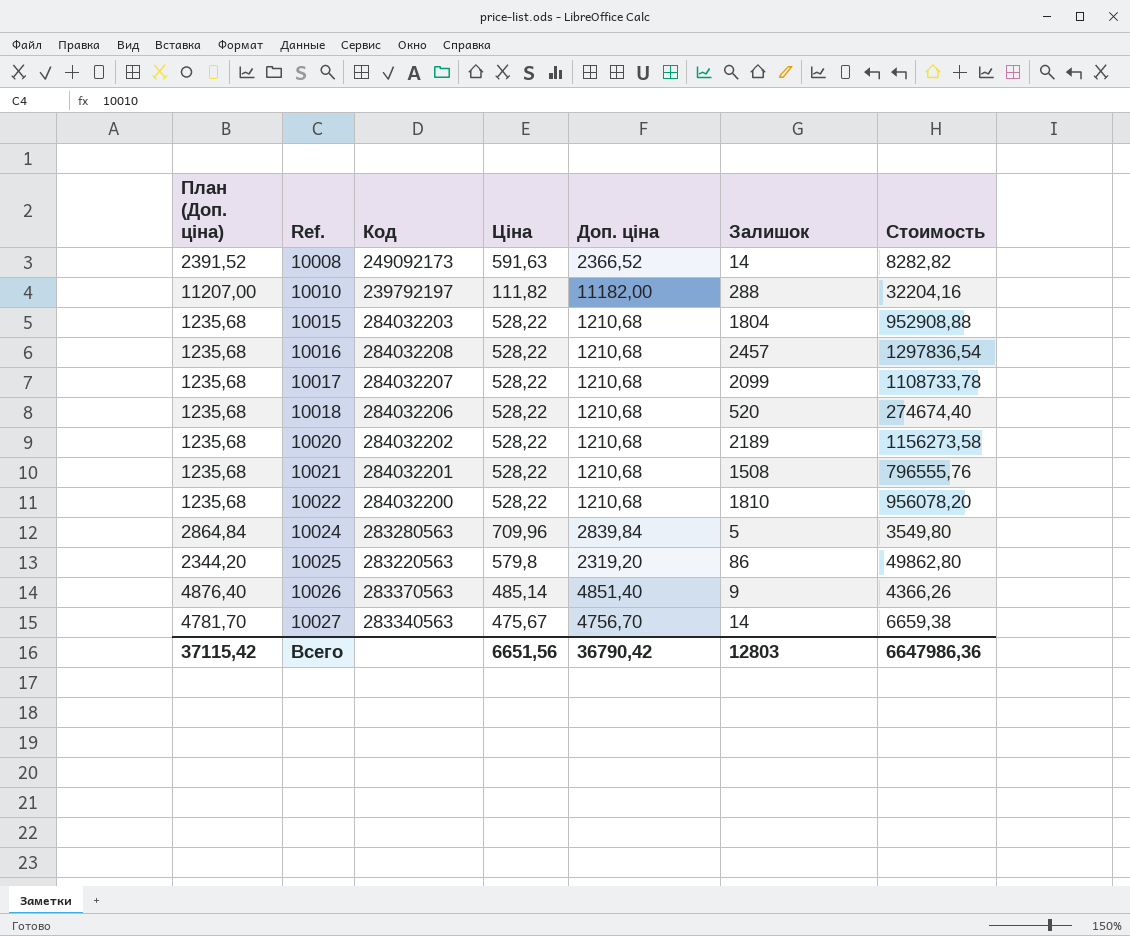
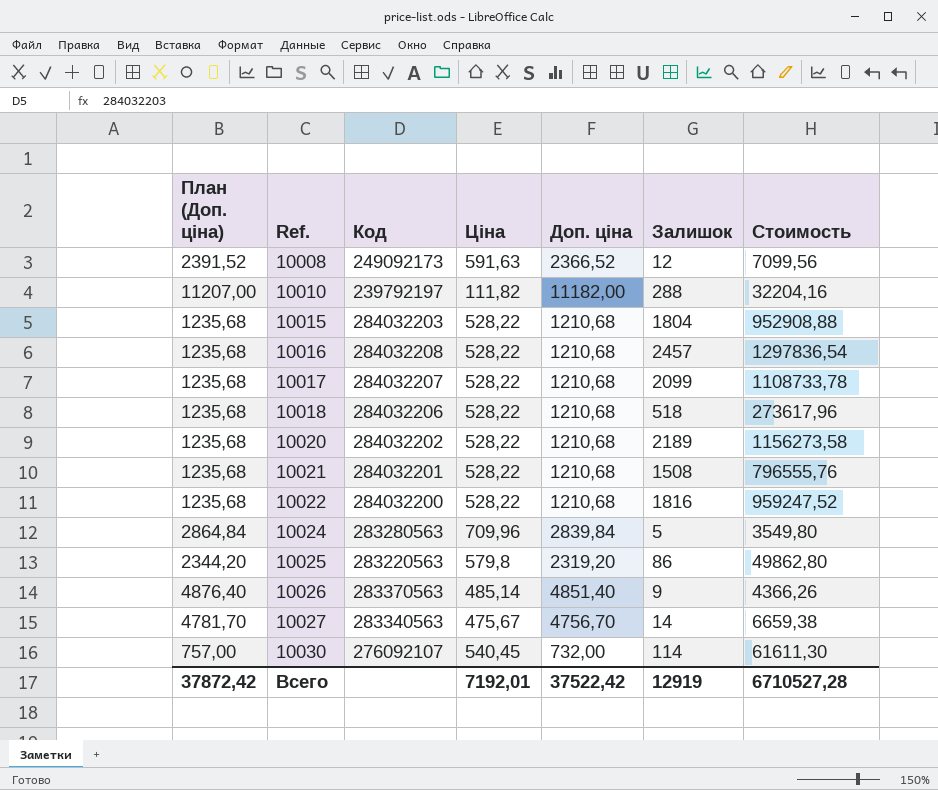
10008 | Залишок: 14 -> 12
10008 | Стоимость: 8282,82 -> 7099,56
10018 | Залишок: 520 -> 518
10018 | Стоимость: 274674,40 -> 273617,96
10022 | Залишок: 1810 -> 1816
10022 | Стоимость: 956078,20 -> 959247,52
row 10030: none -> 757,00 | 276092107 | 540,45 | 732,00 | 114 | 61611,30
Всего | План (Доп. ціна): 37115,42 -> 37872,42
Всего | Ціна: 6651,56 -> 7192,01
Всего | Доп. ціна: 36790,42 -> 37522,42
Всего | Залишок: 12803 -> 12919
Всего | Стоимость: 6647986,36 -> 6710527,28

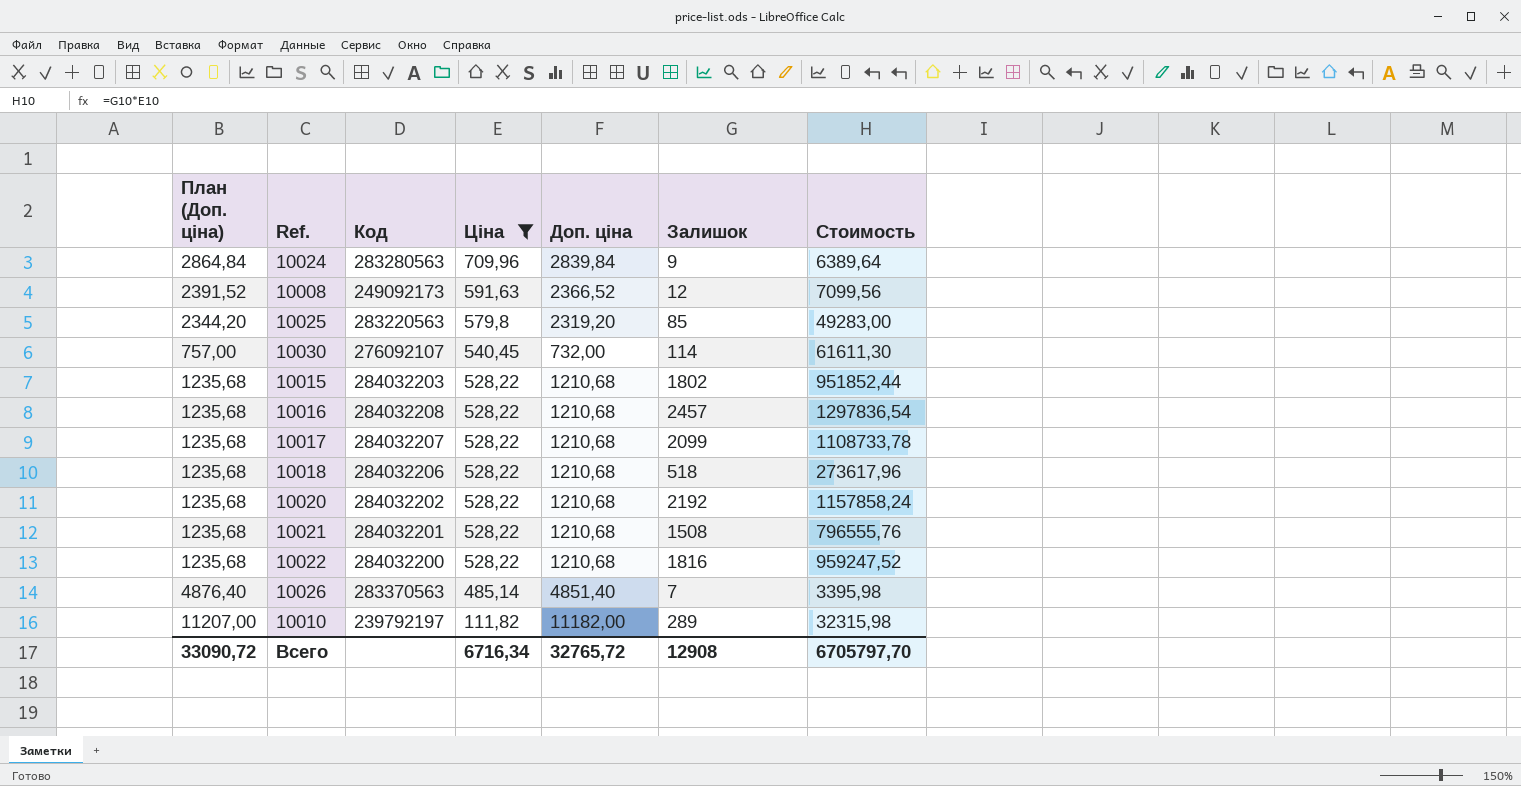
filter: none -> Ціна != 475,67
row order: Ref. ascending -> Ціна descending
10024 | Залишок: 5 -> 9
10024 | Стоимость: 3549,80 -> 6389,64
10025 | Залишок: 86 -> 85
10025 | Стоимость: 49862,80 -> 49283,00
10015 | Залишок: 1804 -> 1802
10015 | Стоимость: 952908,88 -> 951852,44
10020 | Залишок: 2189 -> 2192
10020 | Стоимость: 1156273,58 -> 1157858,24
10026 | Залишок: 9 -> 7
10026 | Стоимость: 4366,26 -> 3395,98
10010 | Залишок: 288 -> 289
10010 | Стоимость: 32204,16 -> 32315,98
Всего | План (Доп. ціна): 37872,42 -> 33090,72
Всего | Ціна: 7192,01 -> 6716,34
Всего | Доп. ціна: 37522,42 -> 32765,72
Всего | Залишок: 12919 -> 12908
Всего | Стоимость: 6710527,28 -> 6705797,70

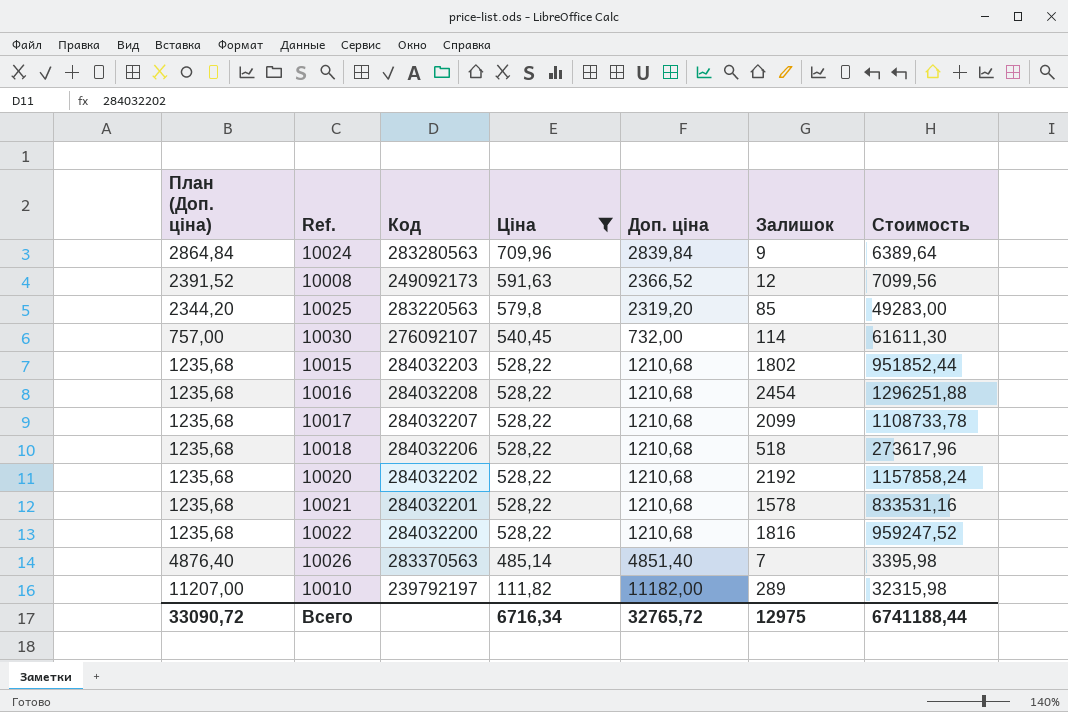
10016 | Залишок: 2457 -> 2454
10016 | Стоимость: 1297836,54 -> 1296251,88
10021 | Залишок: 1508 -> 1578
10021 | Стоимость: 796555,76 -> 833531,16
Всего | Залишок: 12908 -> 12975
Всего | Стоимость: 6705797,70 -> 6741188,44

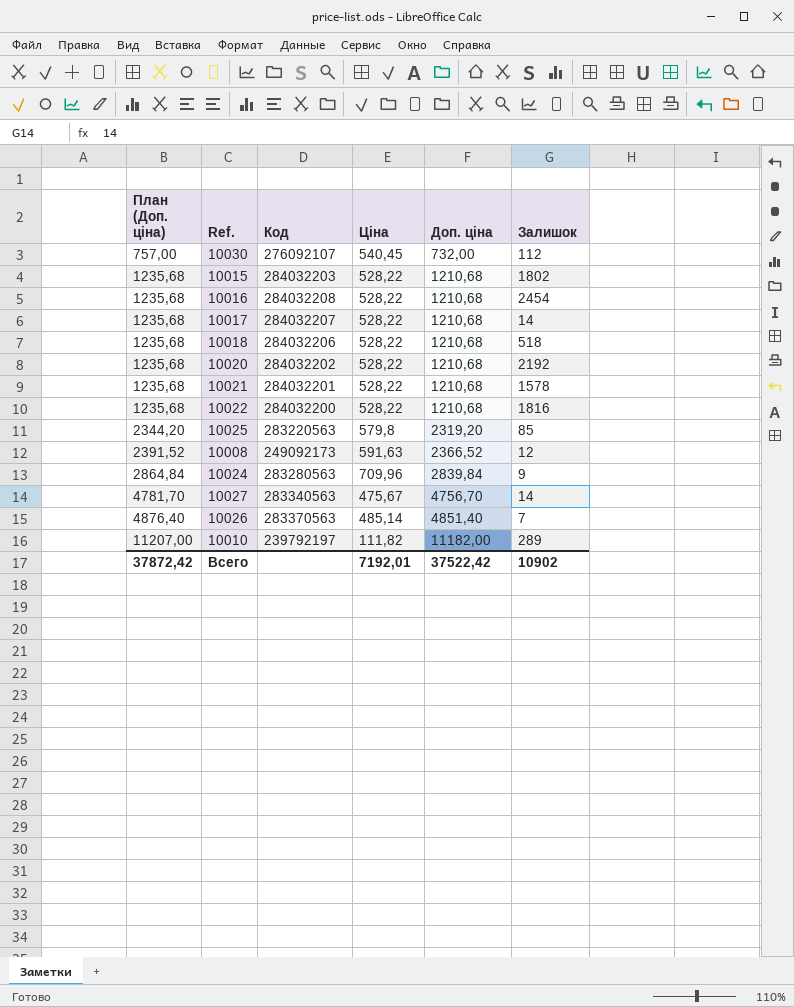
filter: Ціна != 475,67 -> none
row order: Ціна descending -> План (Доп. ціна) ascending
column Стоимость | formula: [Ціна] * [Залишок] -> none
10030 | Залишок: 114 -> 112
10017 | Залишок: 2099 -> 14
Всего | План (Доп. ціна): 33090,72 -> 37872,42
Всего | Ціна: 6716,34 -> 7192,01
Всего | Доп. ціна: 32765,72 -> 37522,42
Всего | Залишок: 12975 -> 10902

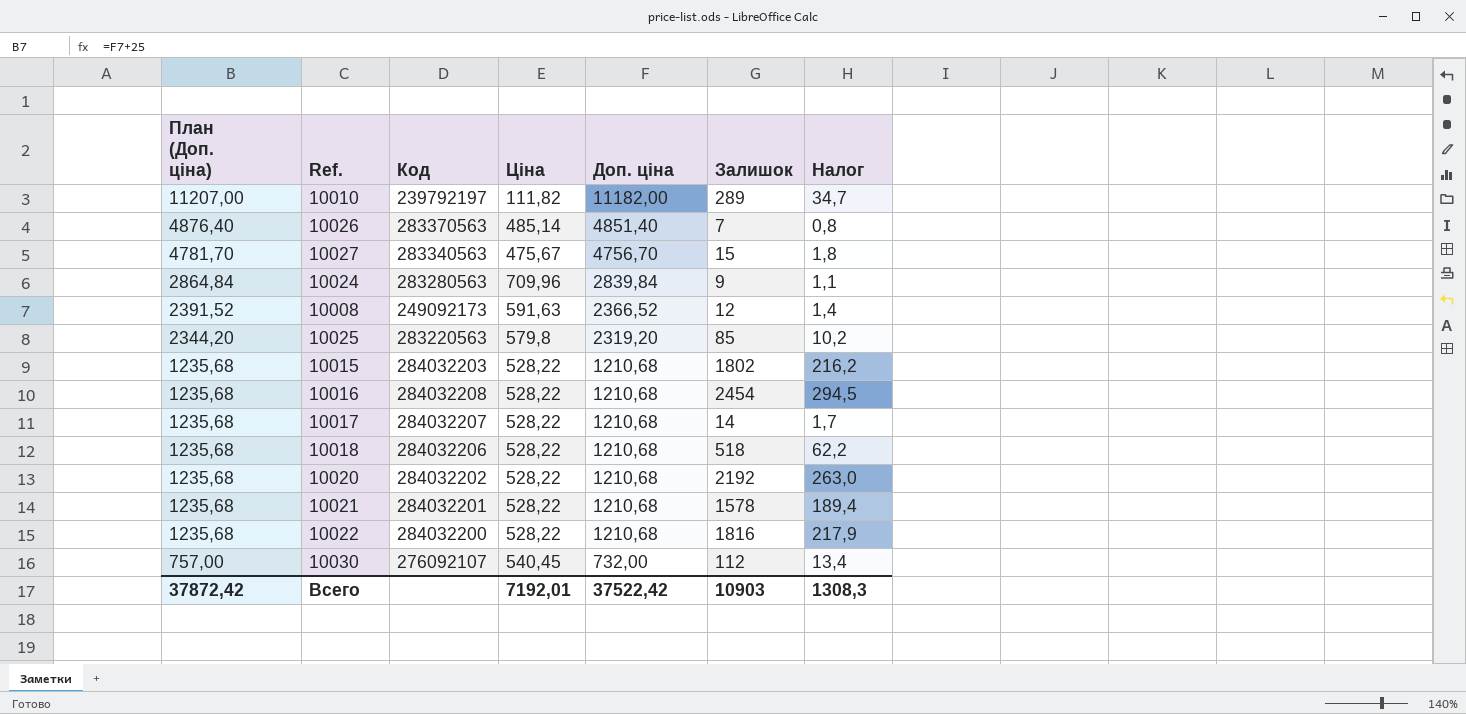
row order: План (Доп. ціна) ascending -> План (Доп. ціна) descending
column Налог | formula: none -> [Залишок] * 0,12
10027 | Залишок: 14 -> 15
Всего | Залишок: 10902 -> 10903

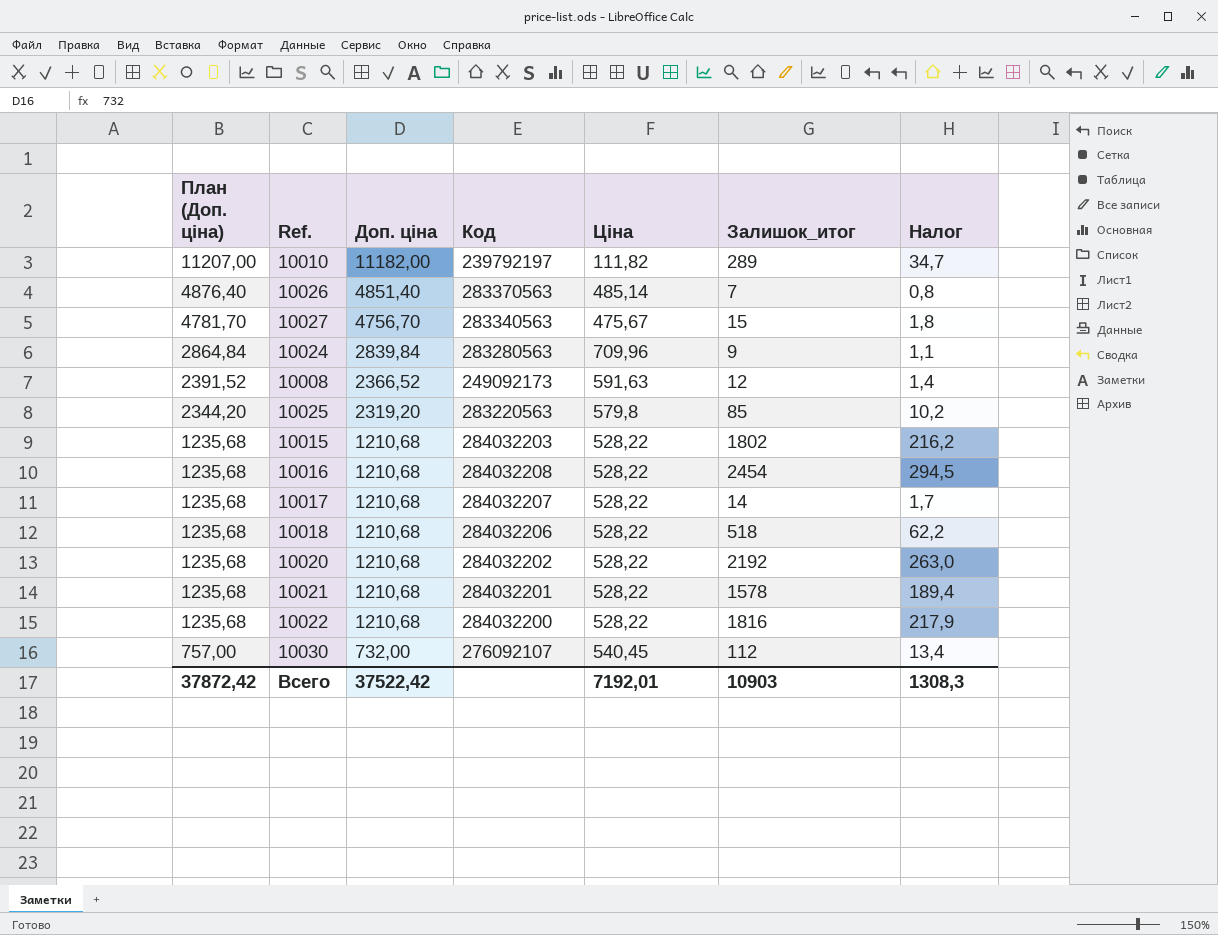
column Доп. ціна | position: 5 -> 3
column name: Залишок -> Залишок_итог

